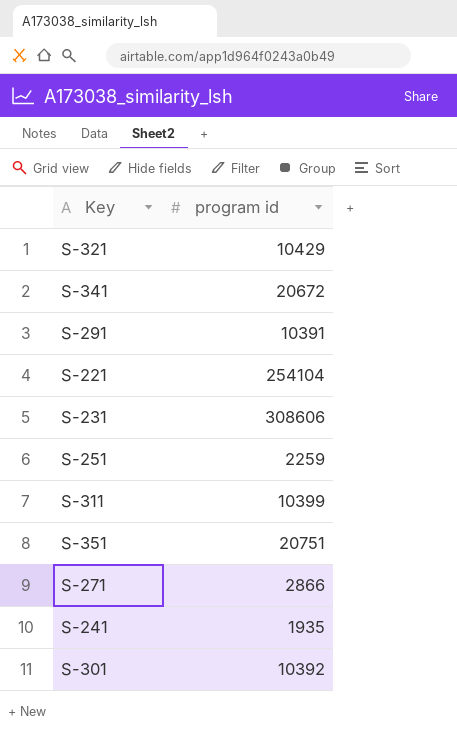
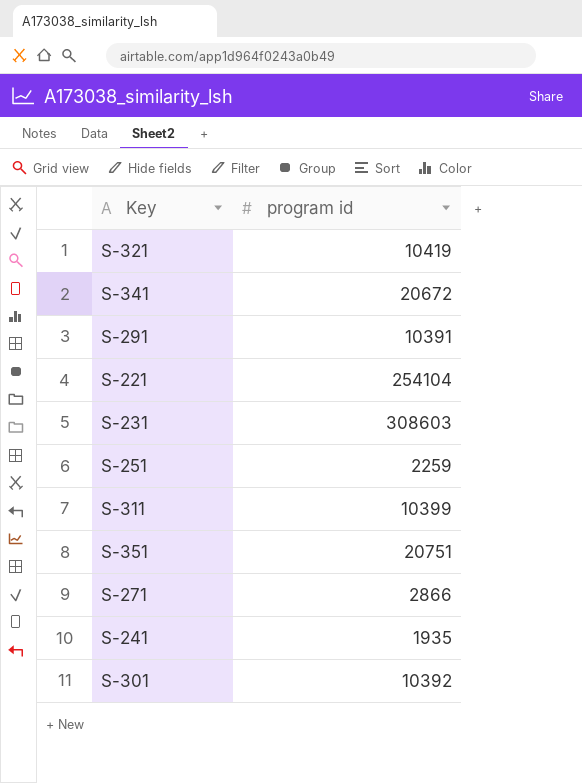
S-321 | program id: 10429 -> 10419
S-231 | program id: 308606 -> 308603

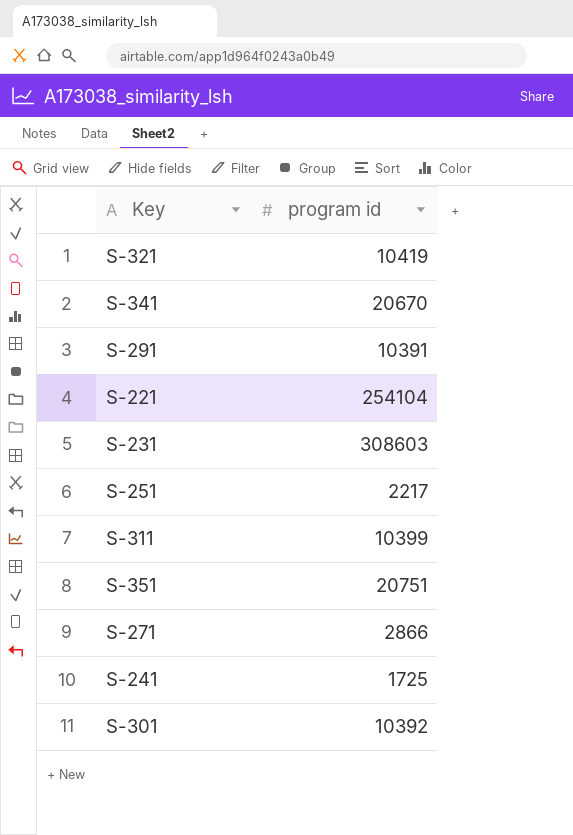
S-341 | program id: 20672 -> 20670
S-251 | program id: 2259 -> 2217
S-241 | program id: 1935 -> 1725

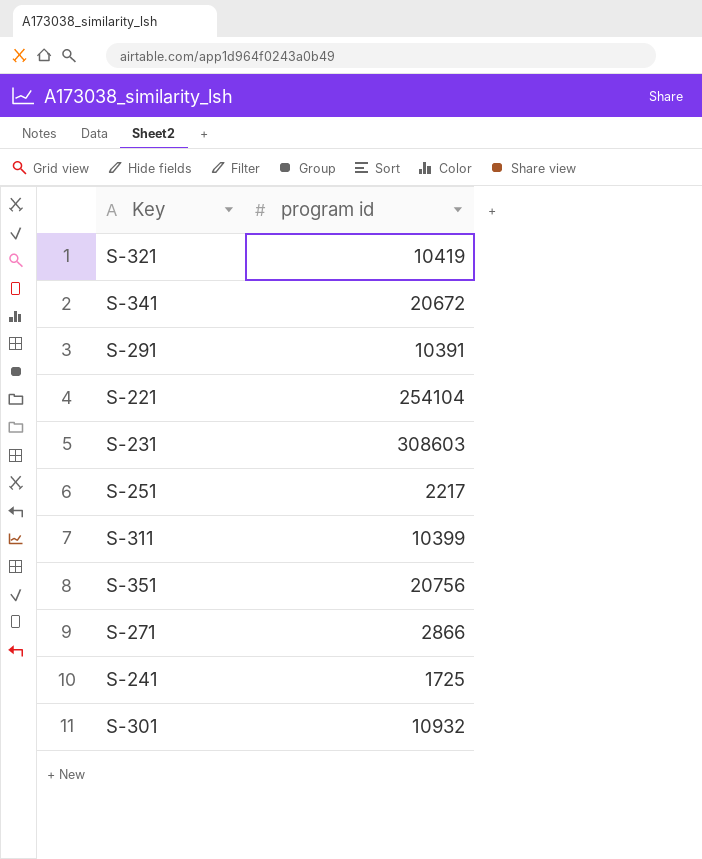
S-341 | program id: 20670 -> 20672
S-351 | program id: 20751 -> 20756
S-301 | program id: 10392 -> 10932

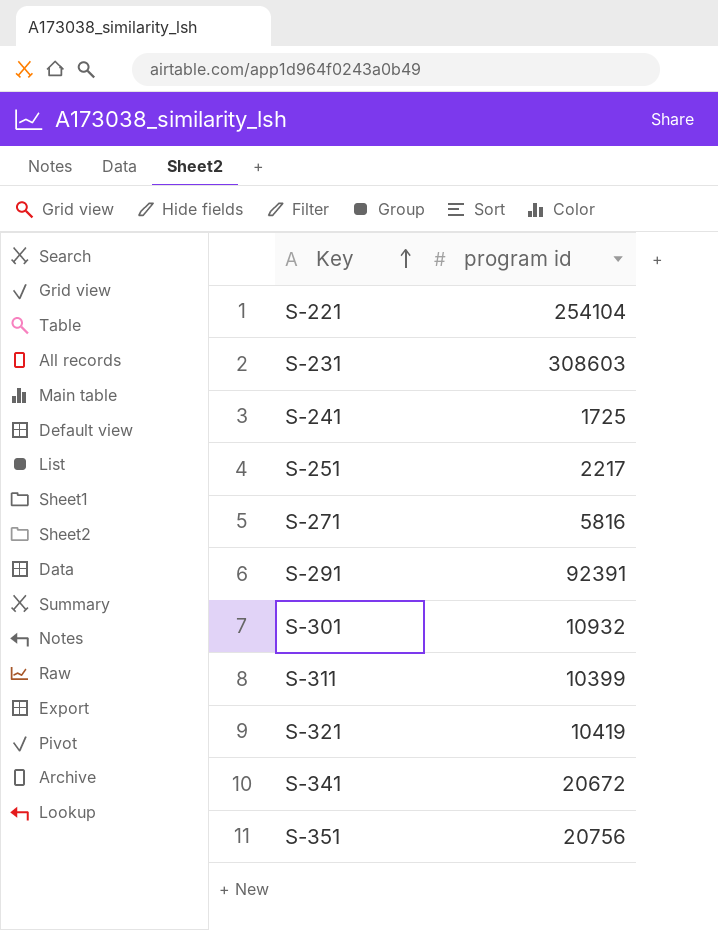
row order: none -> Key ascending
S-271 | program id: 2866 -> 5816
S-291 | program id: 10391 -> 92391

